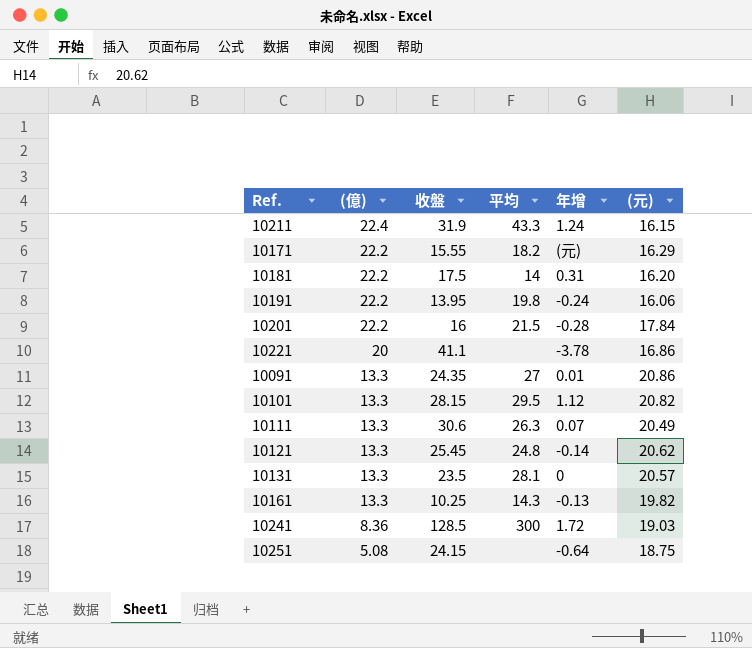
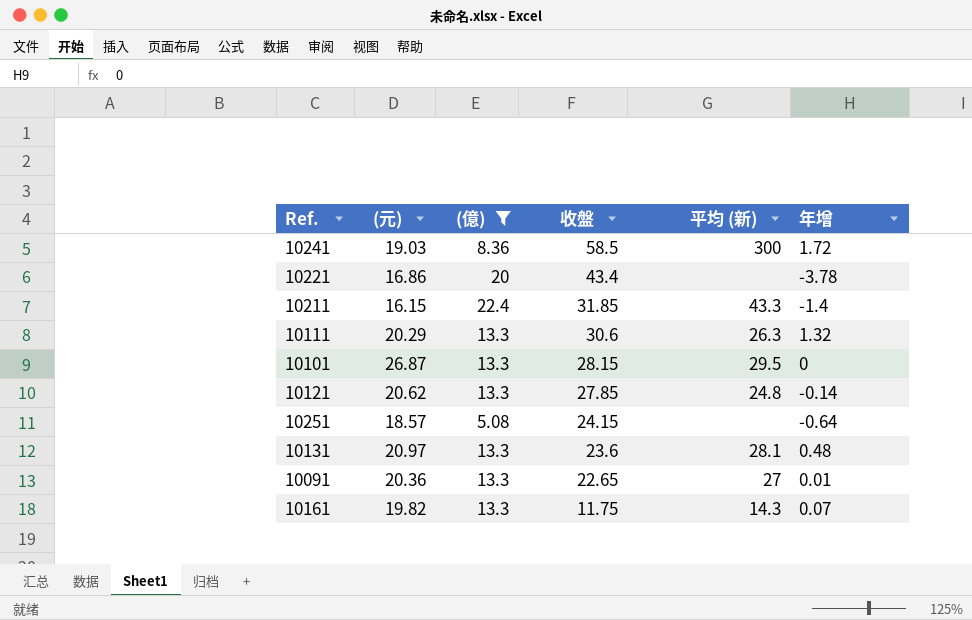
filter: none -> (億) != 22.2
row order: (億) descending -> 收盤 descending
column (元) | position: 6 -> 2
column name: 平均 -> 平均 (新)
10241 | 收盤: 128.5 -> 58.5
10221 | 收盤: 41.1 -> 43.4
10211 | 收盤: 31.9 -> 31.85
10211 | 年增: 1.24 -> -1.4
10111 | (元): 20.49 -> 20.29
10111 | 年增: 0.07 -> 1.32
10101 | (元): 20.82 -> 26.87
10101 | 年增: 1.12 -> 0
10121 | 收盤: 25.45 -> 27.85
10251 | (元): 18.75 -> 18.57
10131 | (元): 20.57 -> 20.97
10131 | 收盤: 23.5 -> 23.6
10131 | 年增: 0 -> 0.48
10091 | (元): 20.86 -> 20.36
10091 | 收盤: 24.35 -> 22.65
10161 | 收盤: 10.25 -> 11.75
10161 | 年增: -0.13 -> 0.07

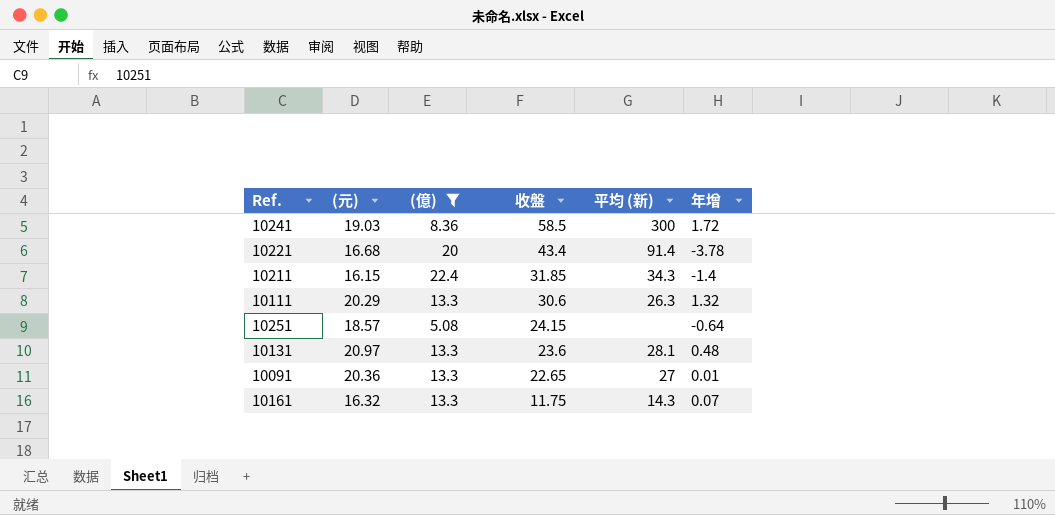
row 10101: 26.87 | 13.3 | 28.15 | 29.5 | 0 -> none
row 10121: 20.62 | 13.3 | 27.85 | 24.8 | -0.14 -> none
10221 | (元): 16.86 -> 16.68
10221 | 平均 (新): none -> 91.4
10211 | 平均 (新): 43.3 -> 34.3
10161 | (元): 19.82 -> 16.32

